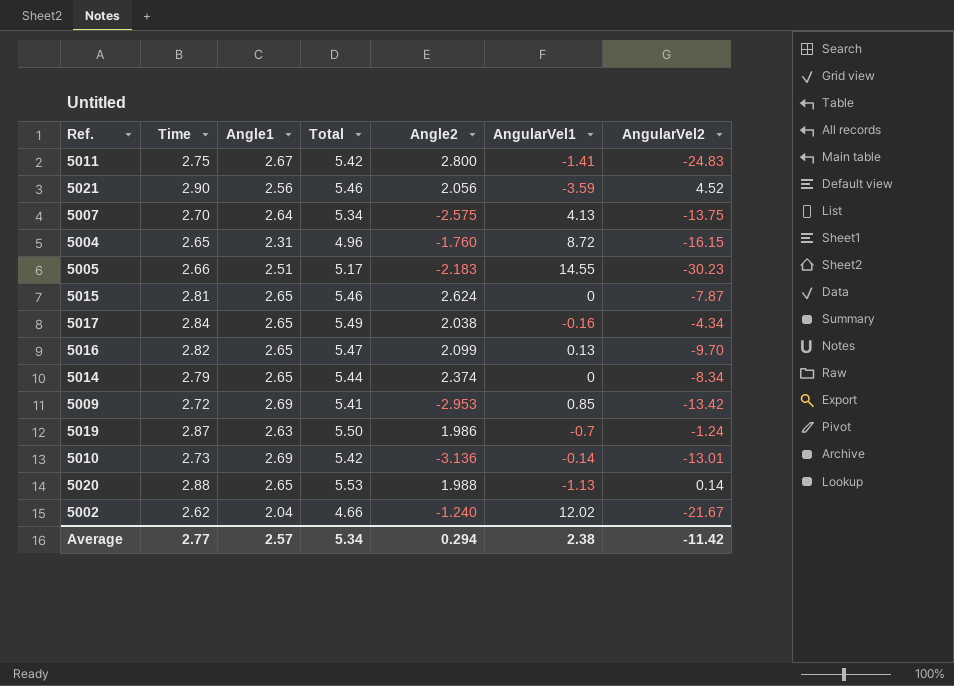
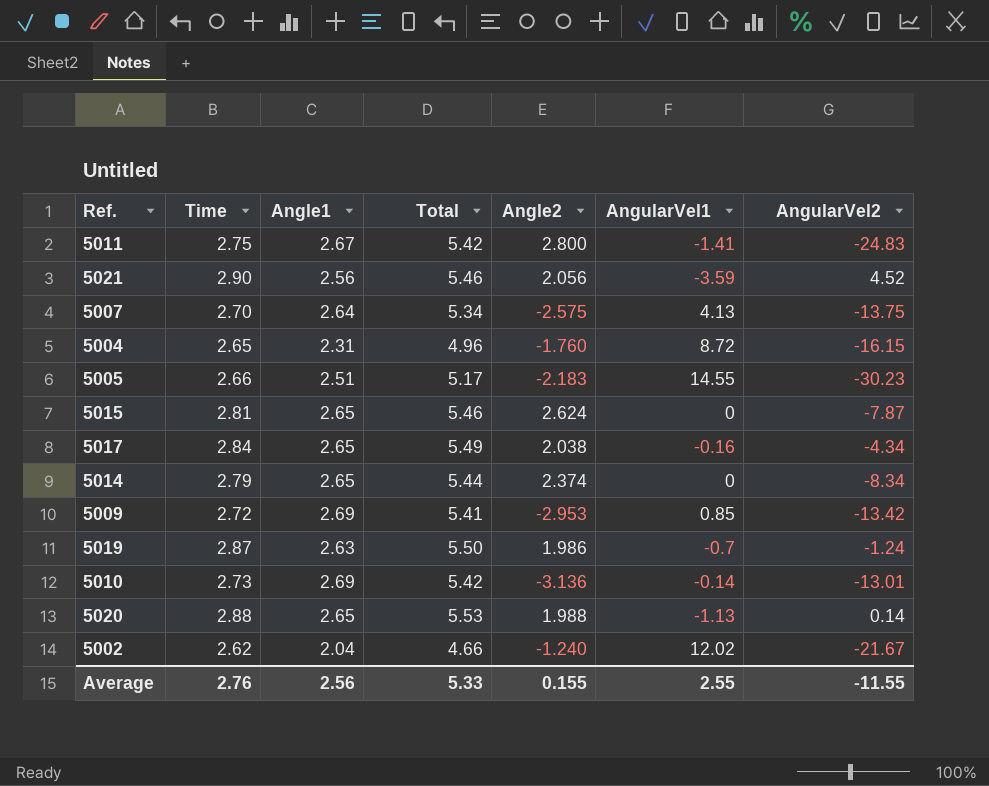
row 5016: 2.82 | 2.65 | 5.47 | 2.099 | 0.13 | -9.70 -> none
Average | Time: 2.77 -> 2.76
Average | Angle1: 2.57 -> 2.56
Average | Total: 5.34 -> 5.33
Average | Angle2: 0.294 -> 0.155
Average | AngularVel1: 2.38 -> 2.55
Average | AngularVel2: -11.42 -> -11.55

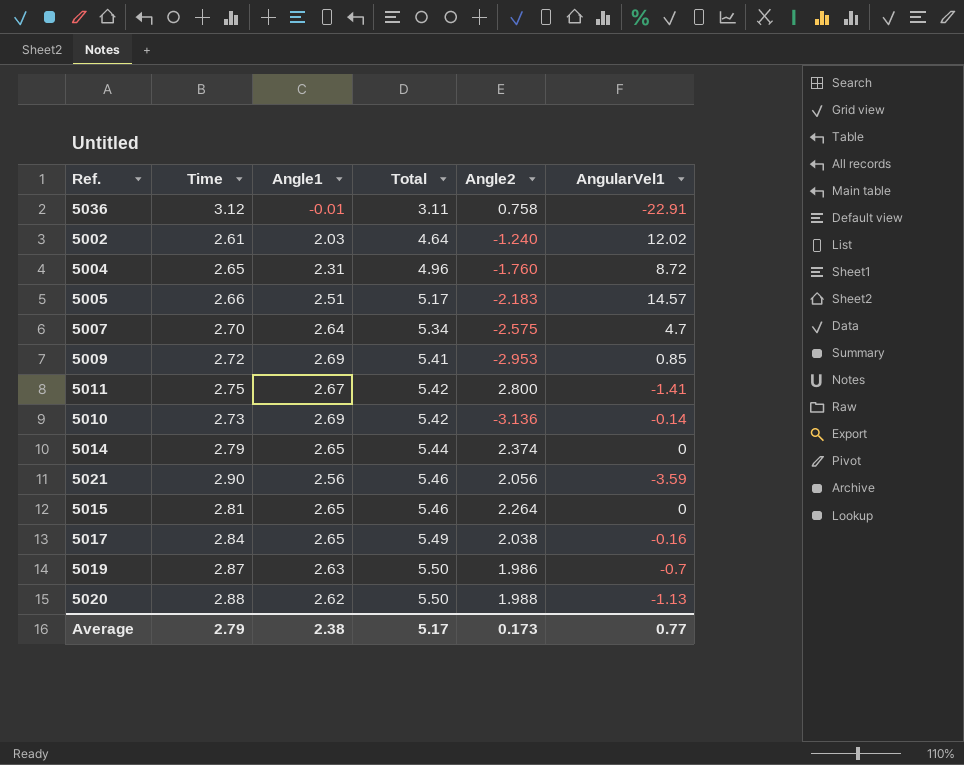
row order: none -> Total ascending
column AngularVel2 | position: 7 -> none
row 5036: none -> 3.12 | -0.01 | 3.11 | 0.758 | -22.91
5002 | Time: 2.62 -> 2.61
5002 | Angle1: 2.04 -> 2.03
5002 | Total: 4.66 -> 4.64
5005 | AngularVel1: 14.55 -> 14.57
5007 | AngularVel1: 4.13 -> 4.7
5015 | Angle2: 2.624 -> 2.264
5020 | Angle1: 2.65 -> 2.62
5020 | Total: 5.53 -> 5.50
Average | Time: 2.76 -> 2.79
Average | Angle1: 2.56 -> 2.38
Average | Total: 5.33 -> 5.17
Average | Angle2: 0.155 -> 0.173
Average | AngularVel1: 2.55 -> 0.77

